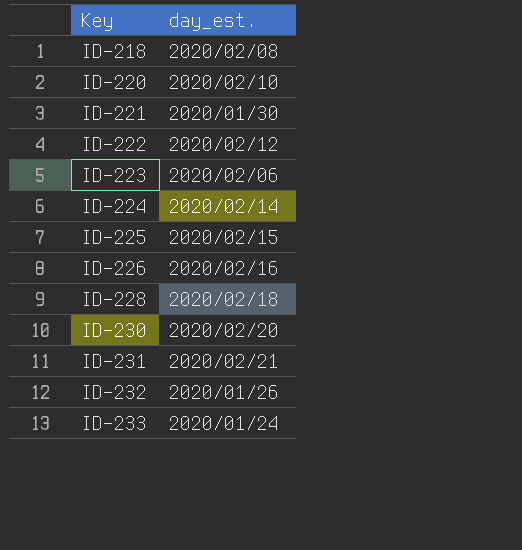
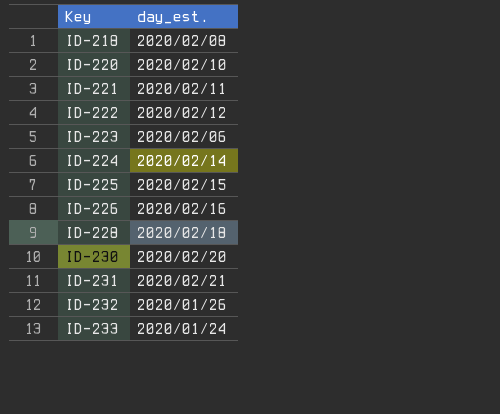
ID-221 | day_est.: 2020/01/30 -> 2020/02/11

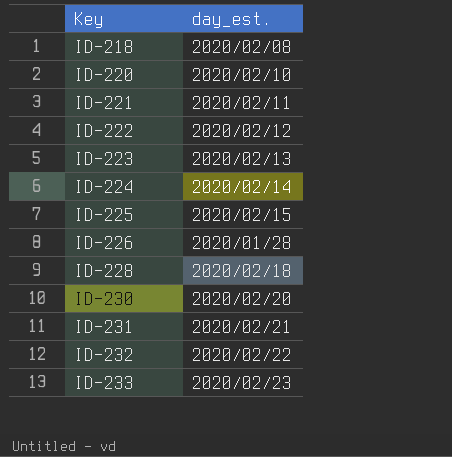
ID-223 | day_est.: 2020/02/06 -> 2020/02/13
ID-226 | day_est.: 2020/02/16 -> 2020/01/28
ID-232 | day_est.: 2020/01/26 -> 2020/02/22
ID-233 | day_est.: 2020/01/24 -> 2020/02/23

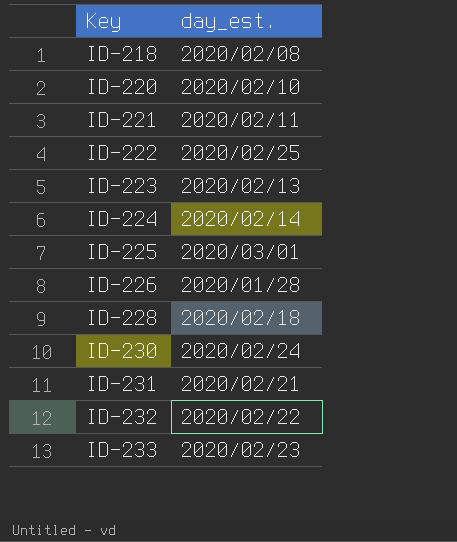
ID-222 | day_est.: 2020/02/12 -> 2020/02/25
ID-225 | day_est.: 2020/02/15 -> 2020/03/01
ID-230 | day_est.: 2020/02/20 -> 2020/02/24

